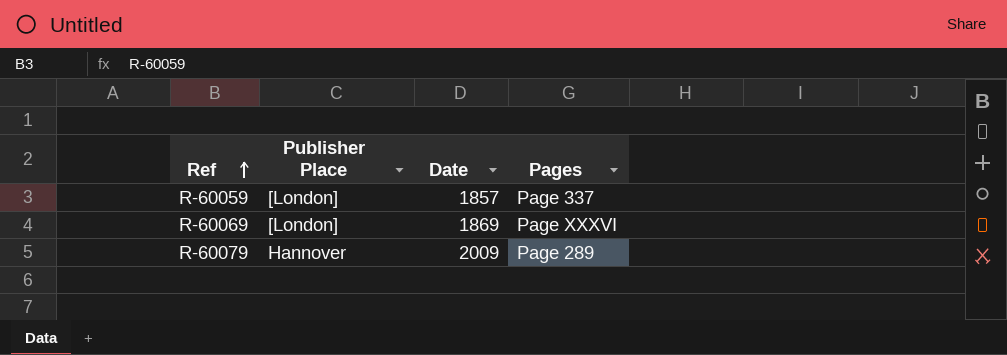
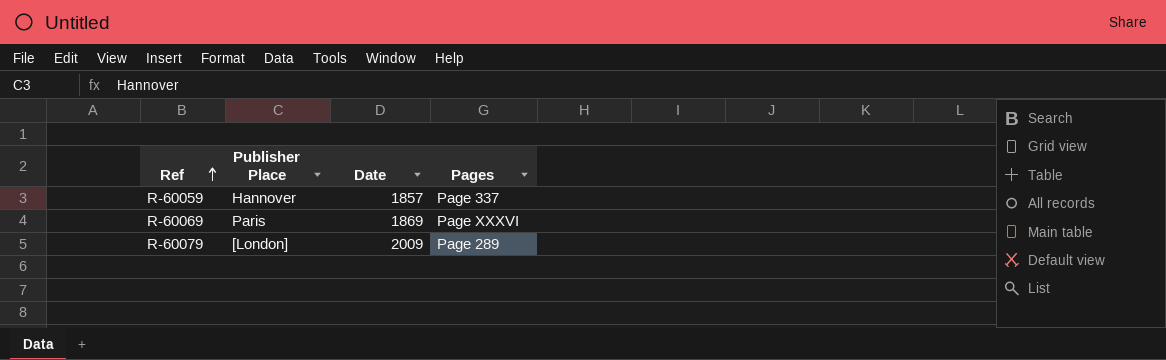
R-60059 | Publisher Place: [London] -> Hannover
R-60069 | Publisher Place: [London] -> Paris
R-60079 | Publisher Place: Hannover -> [London]

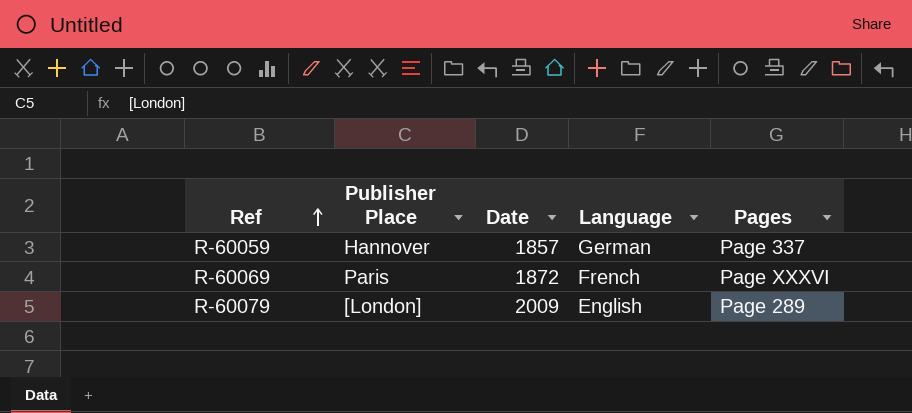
column Language | position: none -> 4
R-60069 | Date: 1869 -> 1872

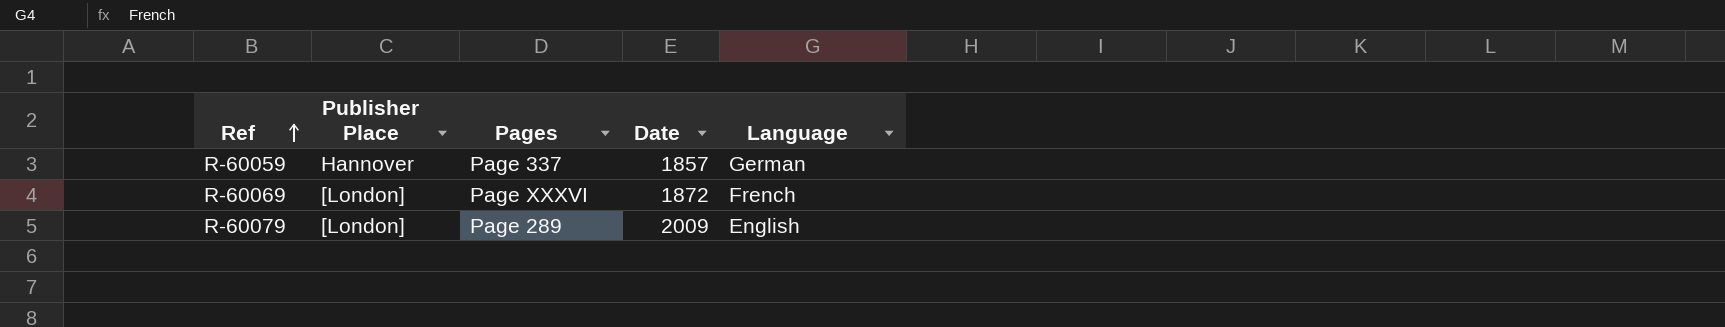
column Pages | position: 5 -> 3
R-60069 | Publisher Place: Paris -> [London]

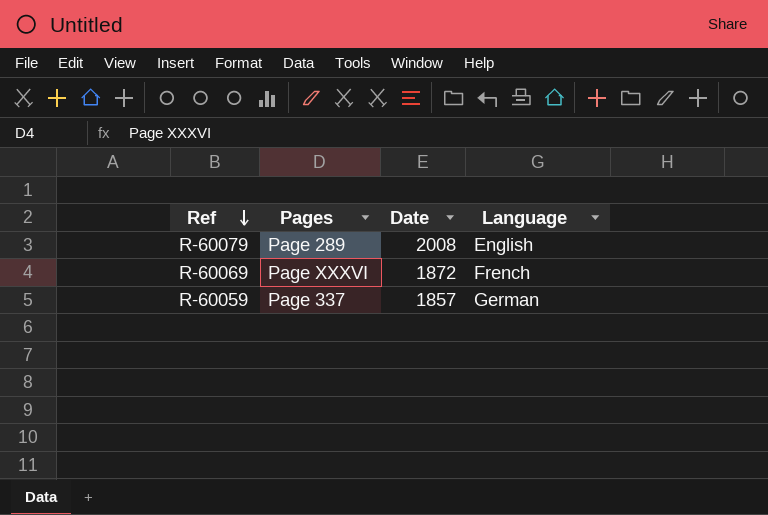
row order: Ref ascending -> Ref descending
column Publisher Place | position: 2 -> none
R-60079 | Date: 2009 -> 2008

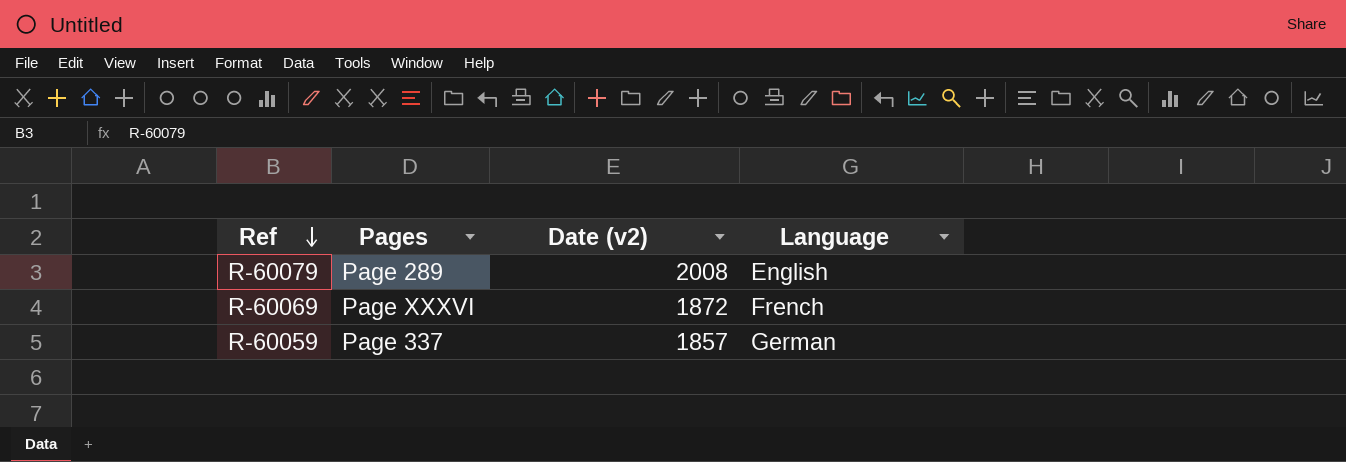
column name: Date -> Date (v2)

